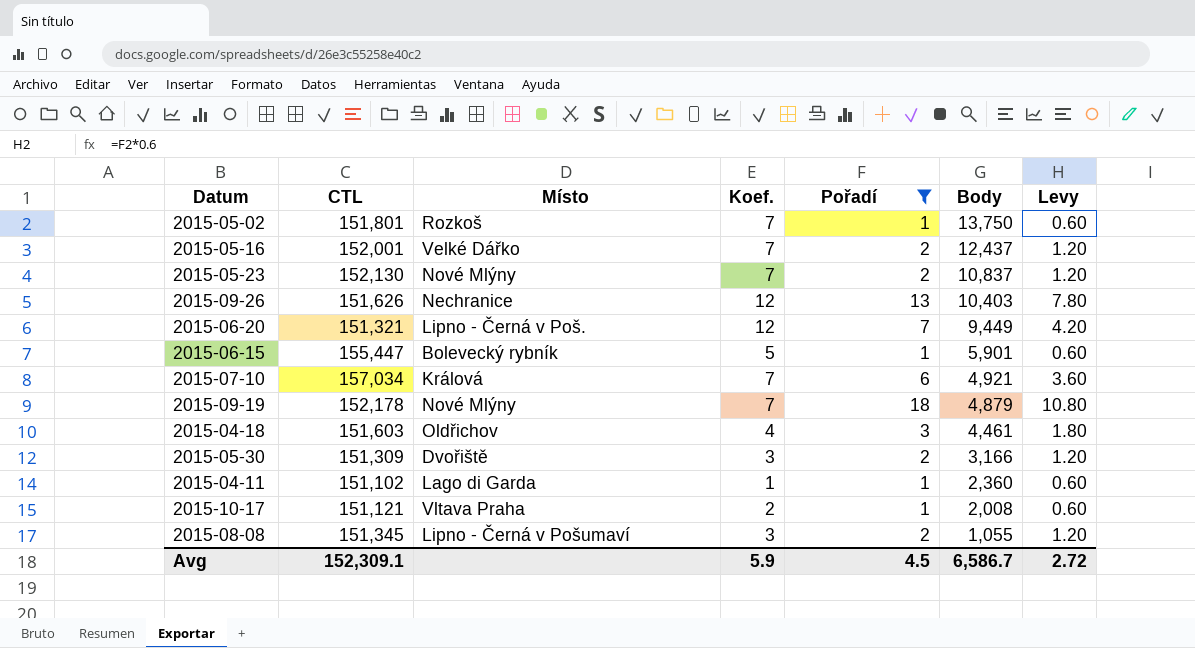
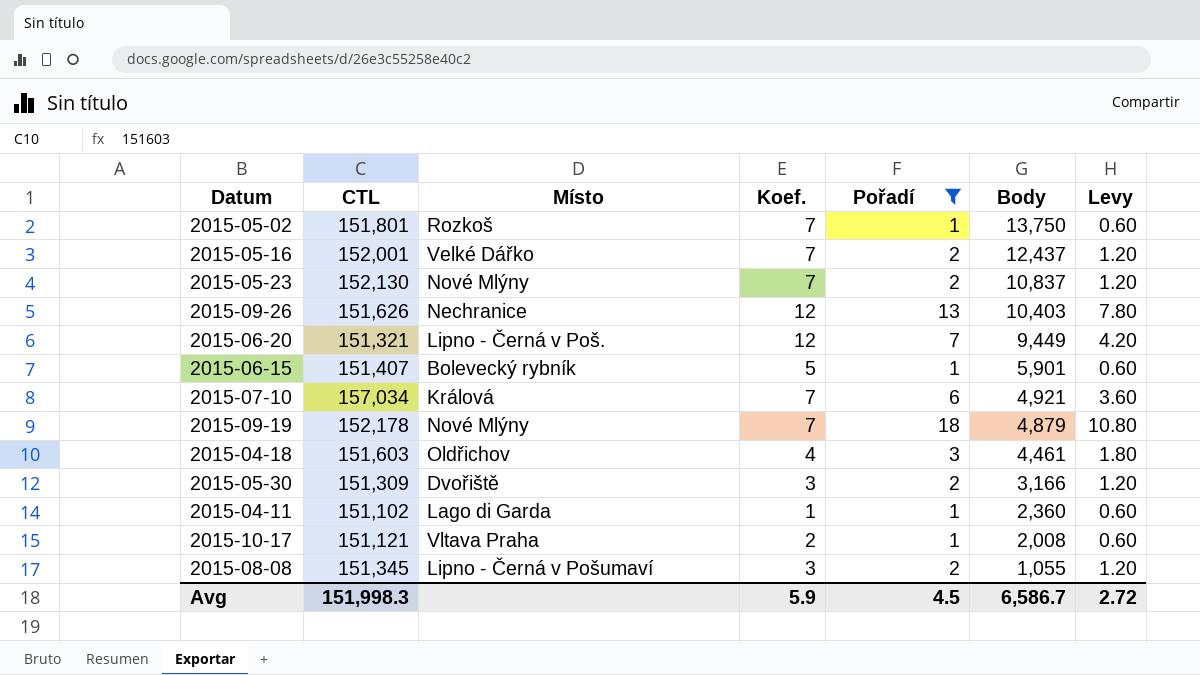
2015-06-15 | CTL: 155,447 -> 151,407
Avg | CTL: 152,309.1 -> 151,998.3

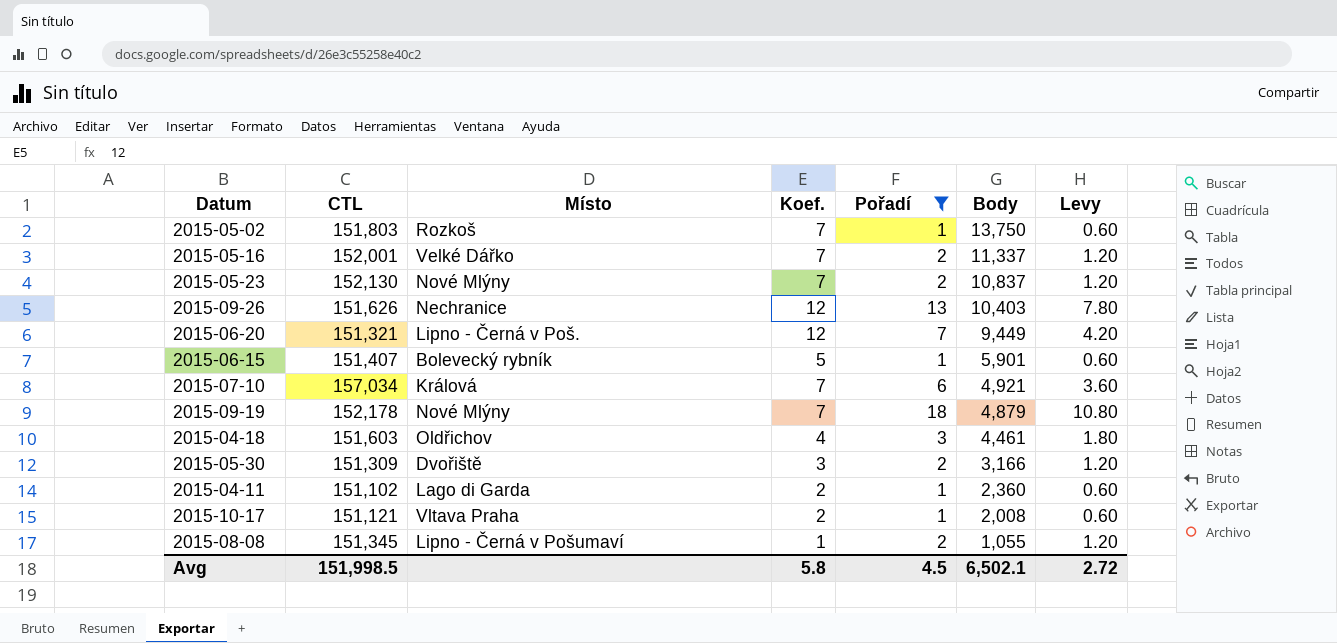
2015-05-02 | CTL: 151,801 -> 151,803
2015-05-16 | Body: 12,437 -> 11,337
2015-04-11 | Koef.: 1 -> 2
2015-08-08 | Koef.: 3 -> 1
Avg | CTL: 151,998.3 -> 151,998.5
Avg | Koef.: 5.9 -> 5.8
Avg | Body: 6,586.7 -> 6,502.1

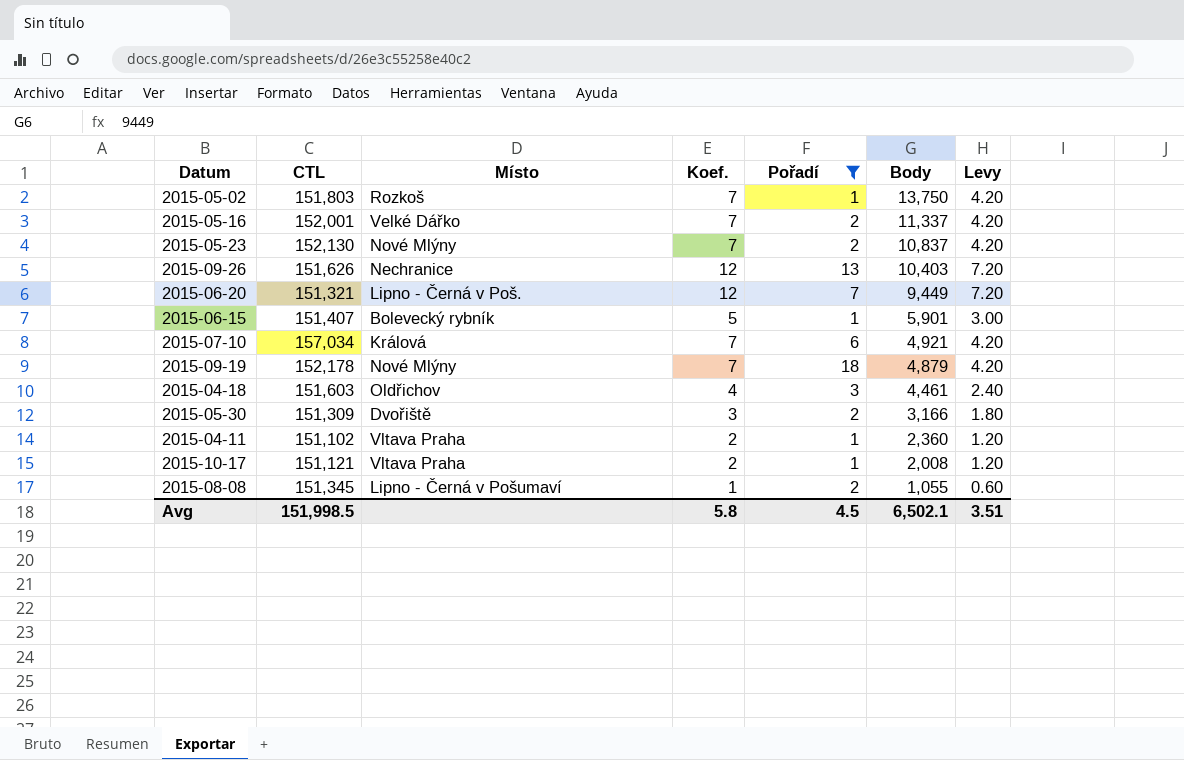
column Levy | formula: [Pořadí] * 0.6 -> [Koef.] * 0.6
2015-04-11 | Místo: Lago di Garda -> Vltava Praha
Avg | Levy: 2.72 -> 3.51

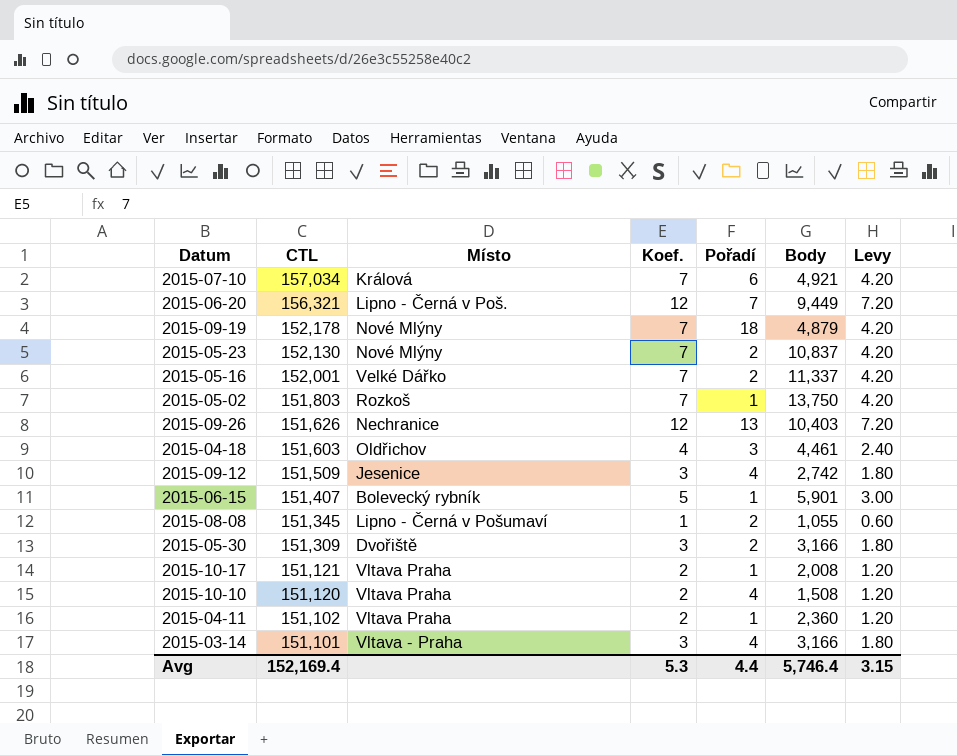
filter: Pořadí != 4 -> none
row order: Body descending -> CTL descending
2015-06-20 | CTL: 151,321 -> 156,321
Avg | CTL: 151,998.5 -> 152,169.4
Avg | Koef.: 5.8 -> 5.3
Avg | Pořadí: 4.5 -> 4.4
Avg | Body: 6,502.1 -> 5,746.4
Avg | Levy: 3.51 -> 3.15

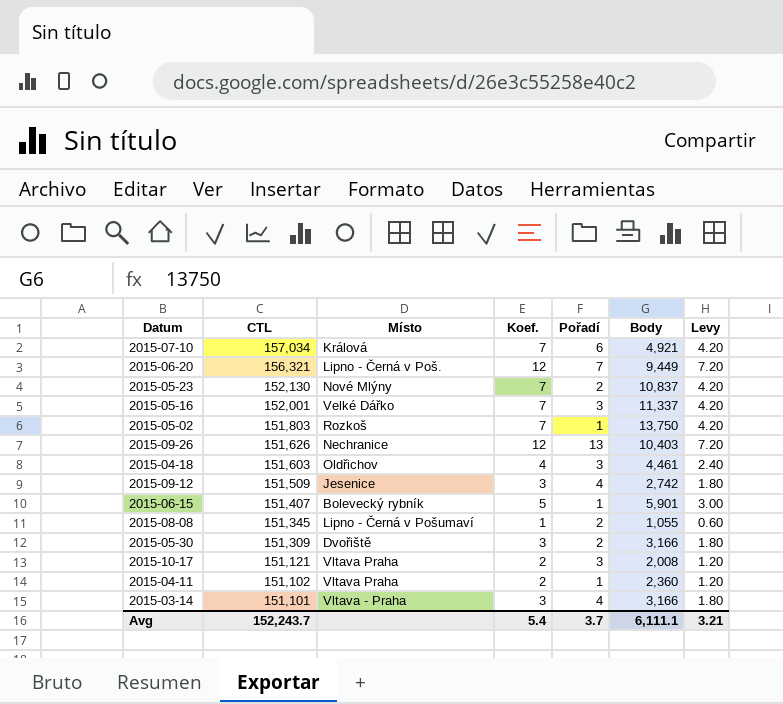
row 2015-09-19: 152,178 | Nové Mlýny | 7 | 18 | 4,879 | 4.20 -> none
row 2015-10-10: 151,120 | Vltava Praha | 2 | 4 | 1,508 | 1.20 -> none
2015-05-16 | Pořadí: 2 -> 3
2015-10-17 | Pořadí: 1 -> 3
Avg | CTL: 152,169.4 -> 152,243.7
Avg | Koef.: 5.3 -> 5.4
Avg | Pořadí: 4.4 -> 3.7
Avg | Body: 5,746.4 -> 6,111.1
Avg | Levy: 3.15 -> 3.21

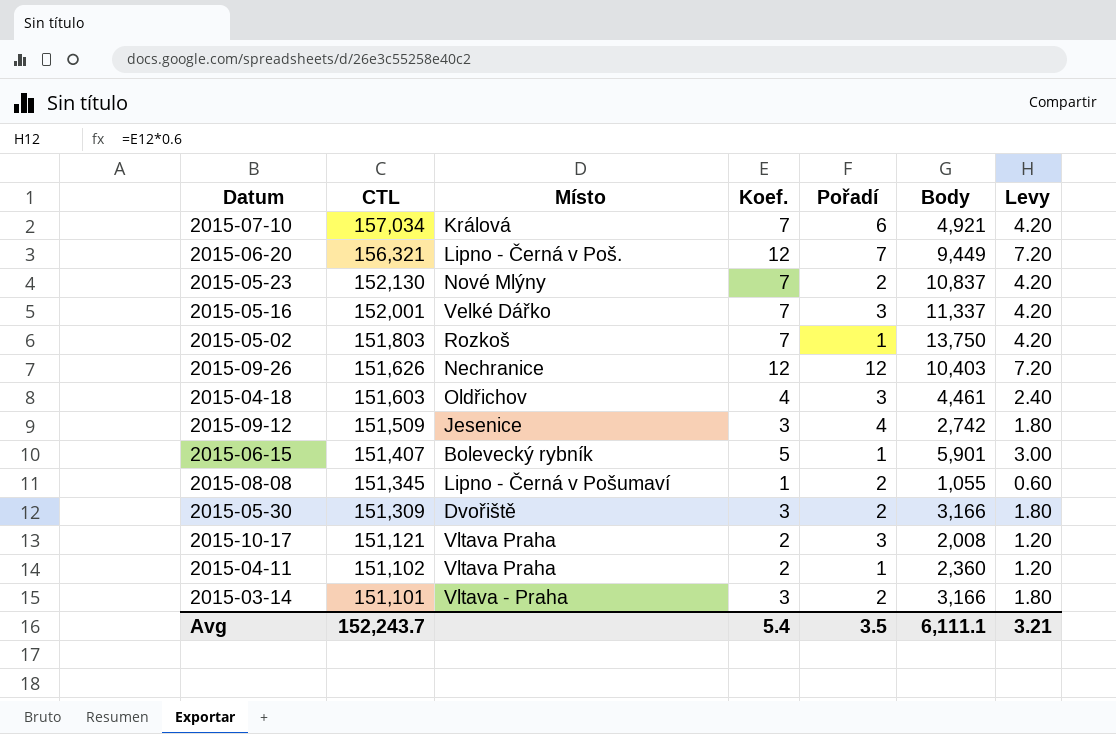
2015-09-26 | Pořadí: 13 -> 12
2015-03-14 | Pořadí: 4 -> 2
Avg | Pořadí: 3.7 -> 3.5

